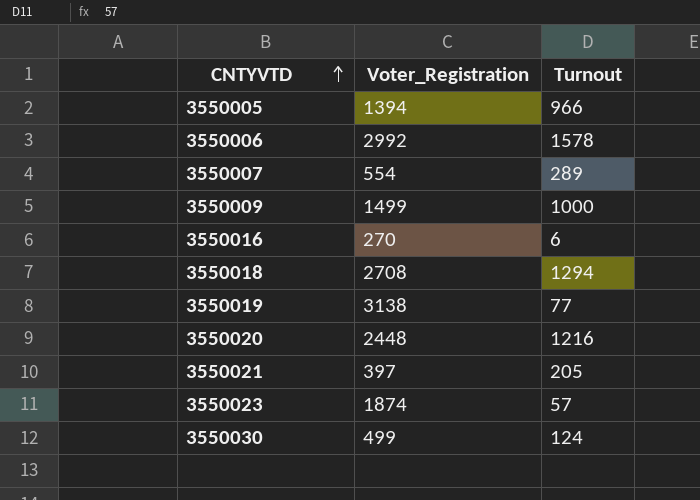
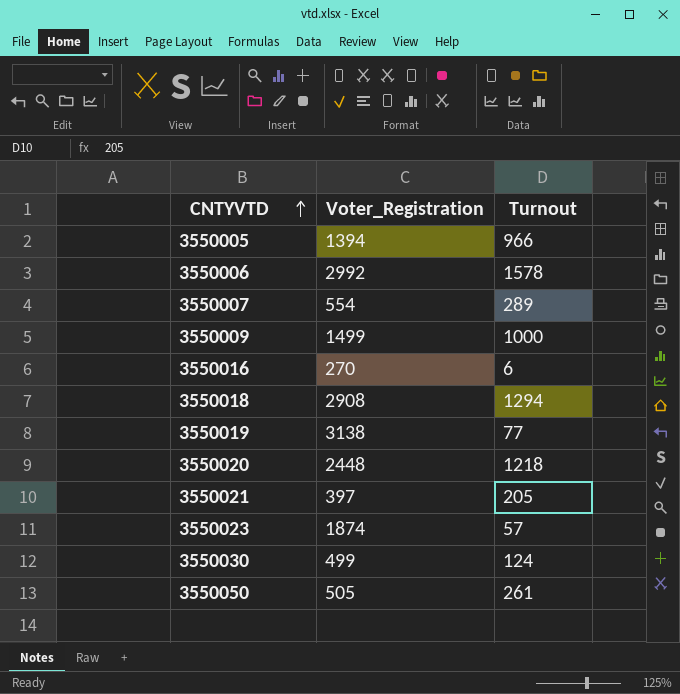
3550018 | Voter_Registration: 2708 -> 2908
3550020 | Turnout: 1216 -> 1218
row 3550050: none -> 505 | 261

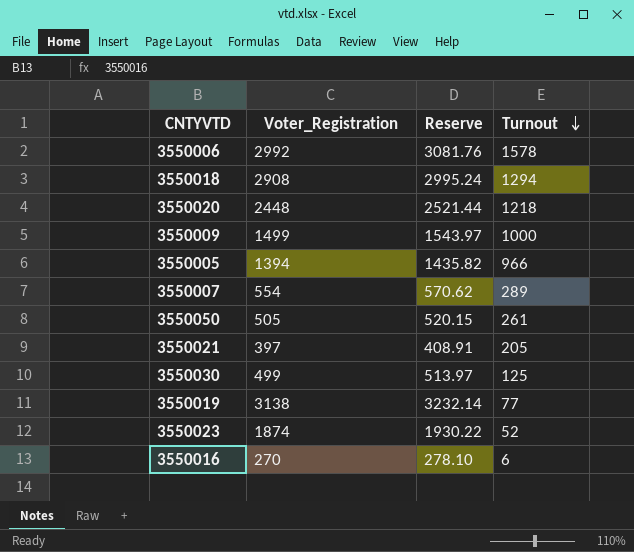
row order: CNTYVTD ascending -> Turnout descending
column Reserve | formula: none -> [Voter_Registration] * 1.03
3550030 | Turnout: 124 -> 125
3550023 | Turnout: 57 -> 52

